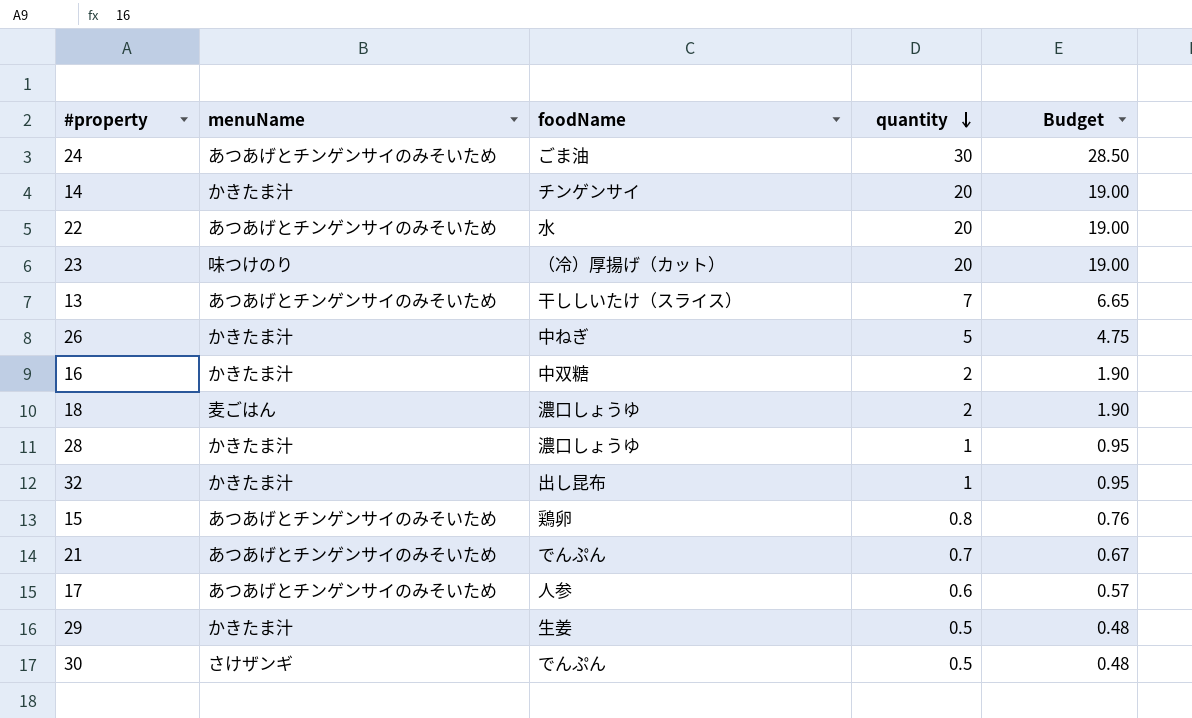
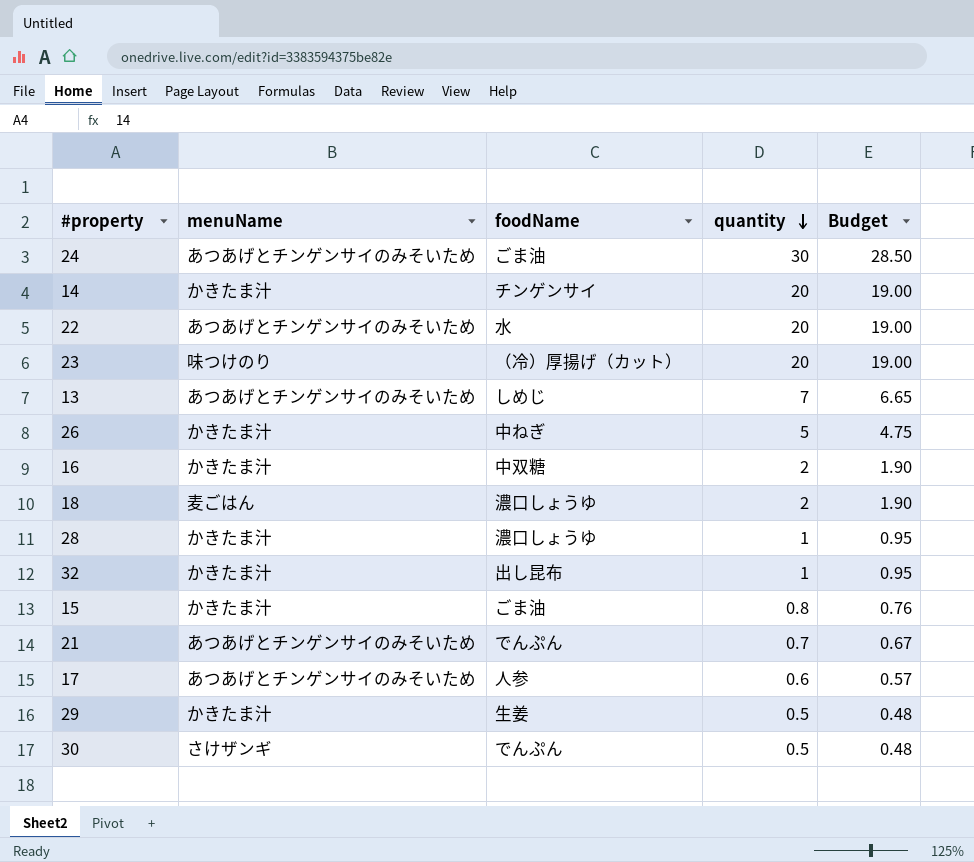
13 | foodName: 干ししいたけ（スライス） -> しめじ
15 | menuName: あつあげとチンゲンサイのみそいため -> かきたま汁
15 | foodName: 鶏卵 -> ごま油

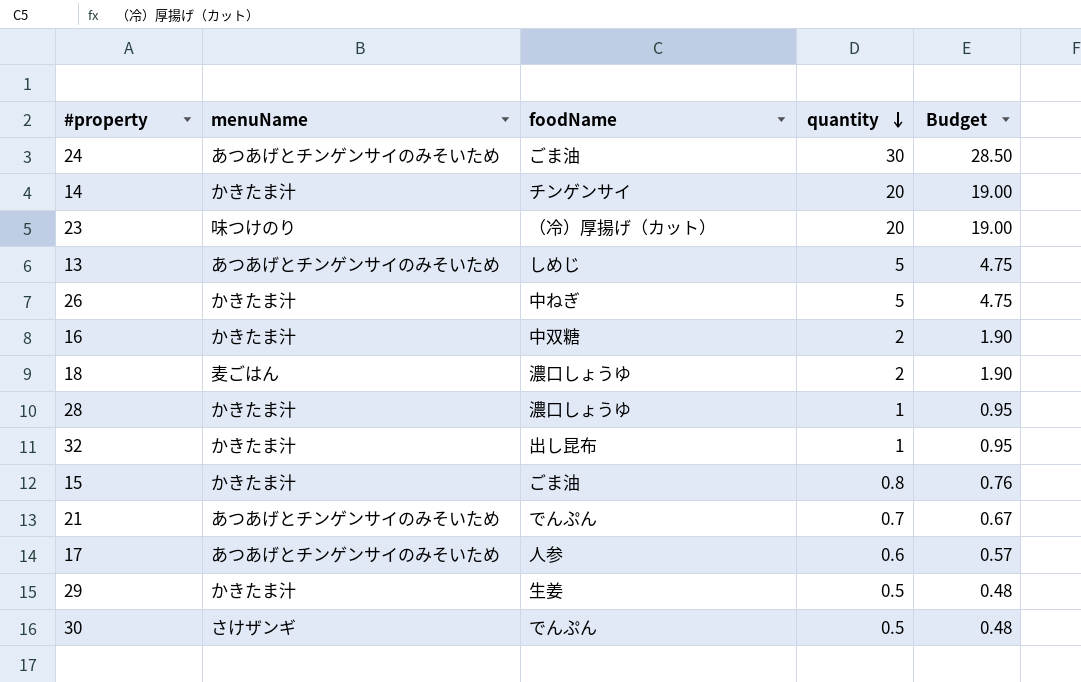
row 22: あつあげとチンゲンサイのみそいため | 水 | 20 | 19.00 -> none
13 | quantity: 7 -> 5
13 | Budget: 6.65 -> 4.75

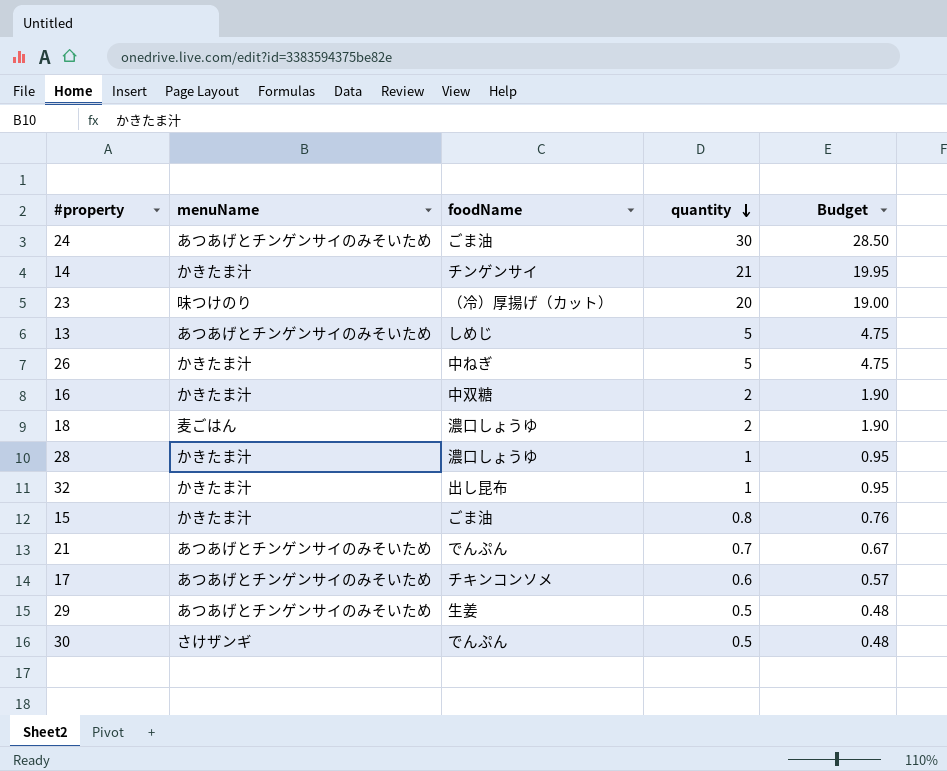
14 | quantity: 20 -> 21
14 | Budget: 19.00 -> 19.95
17 | foodName: 人参 -> チキンコンソメ
29 | menuName: かきたま汁 -> あつあげとチンゲンサイのみそいため

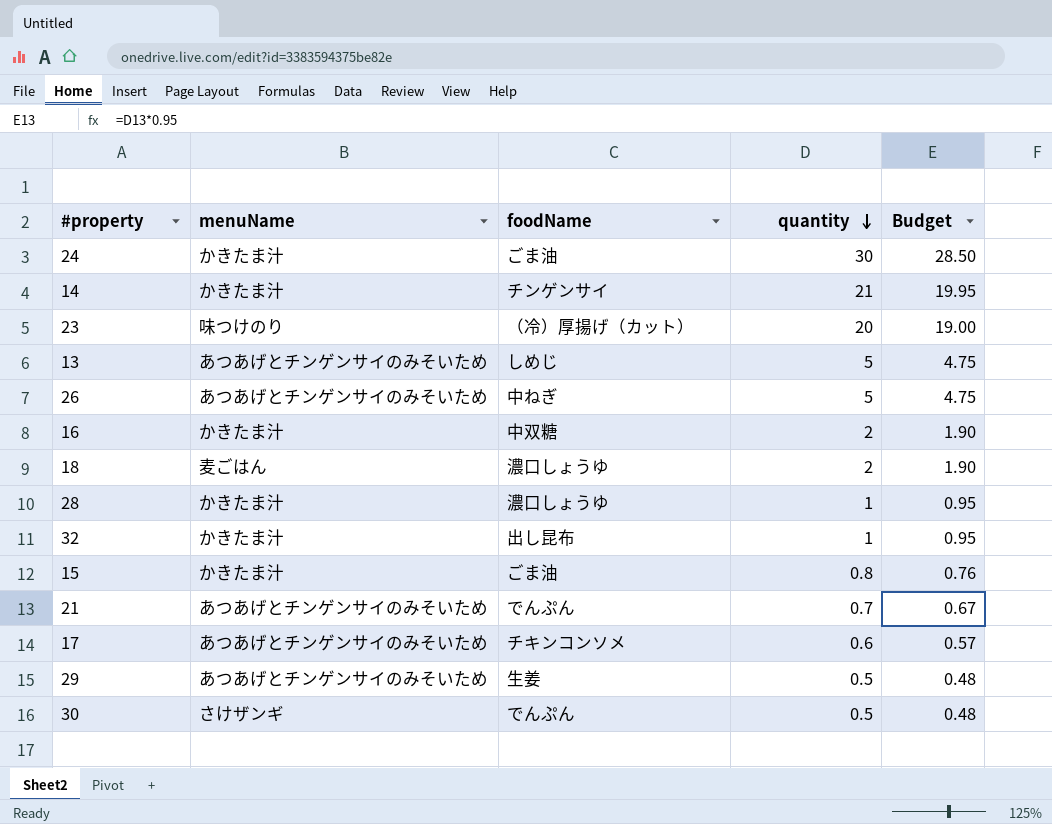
24 | menuName: あつあげとチンゲンサイのみそいため -> かきたま汁
26 | menuName: かきたま汁 -> あつあげとチンゲンサイのみそいため

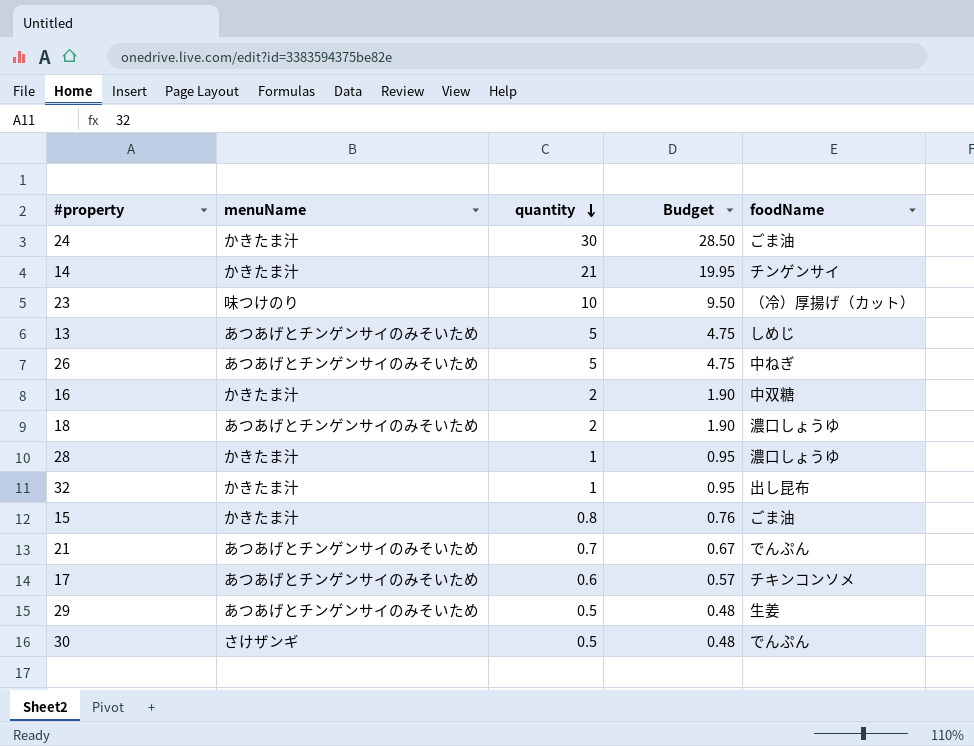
column foodName | position: 3 -> 5
23 | quantity: 20 -> 10
23 | Budget: 19.00 -> 9.50
18 | menuName: 麦ごはん -> あつあげとチンゲンサイのみそいため

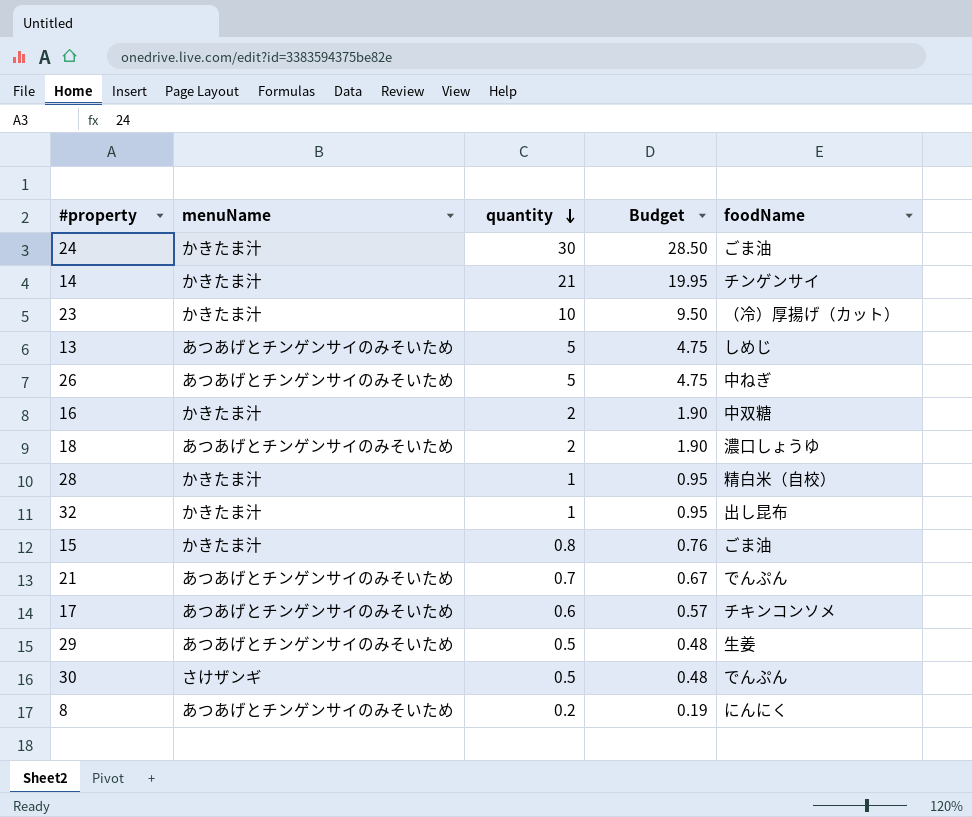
23 | menuName: 味つけのり -> かきたま汁
28 | foodName: 濃口しょうゆ -> 精白米（自校）
row 8: none -> あつあげとチンゲンサイのみそいため | 0.2 | 0.19 | にんにく

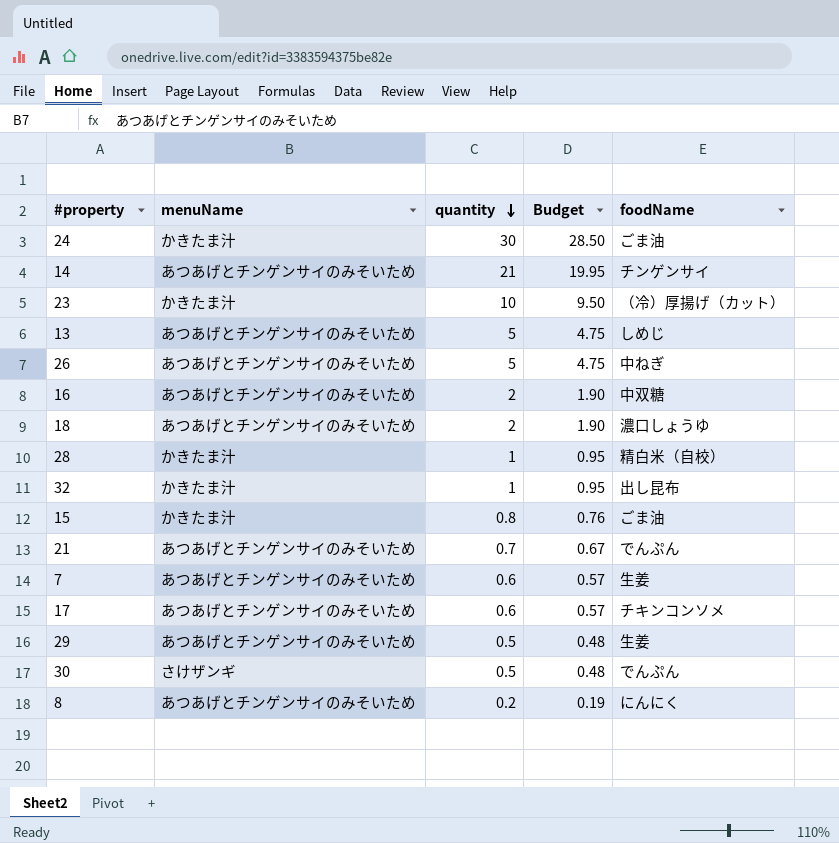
14 | menuName: かきたま汁 -> あつあげとチンゲンサイのみそいため
16 | menuName: かきたま汁 -> あつあげとチンゲンサイのみそいため
row 7: none -> あつあげとチンゲンサイのみそいため | 0.6 | 0.57 | 生姜

